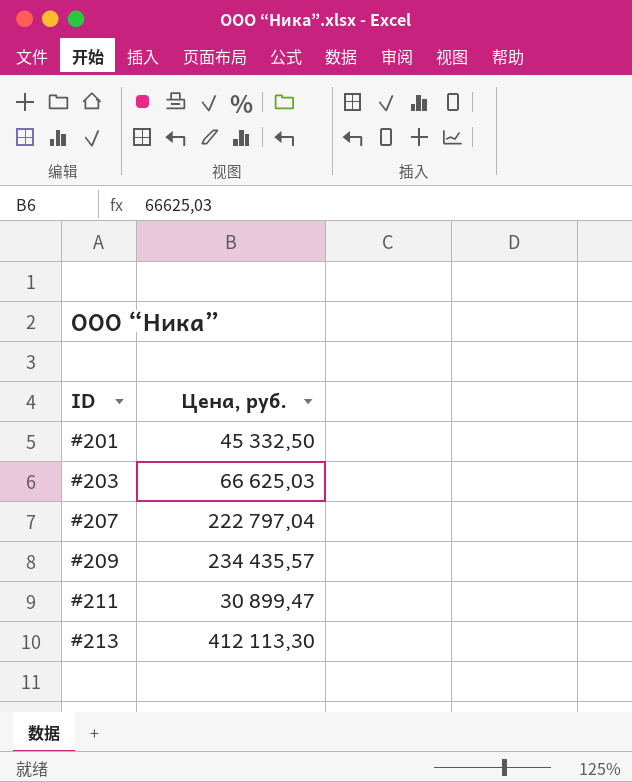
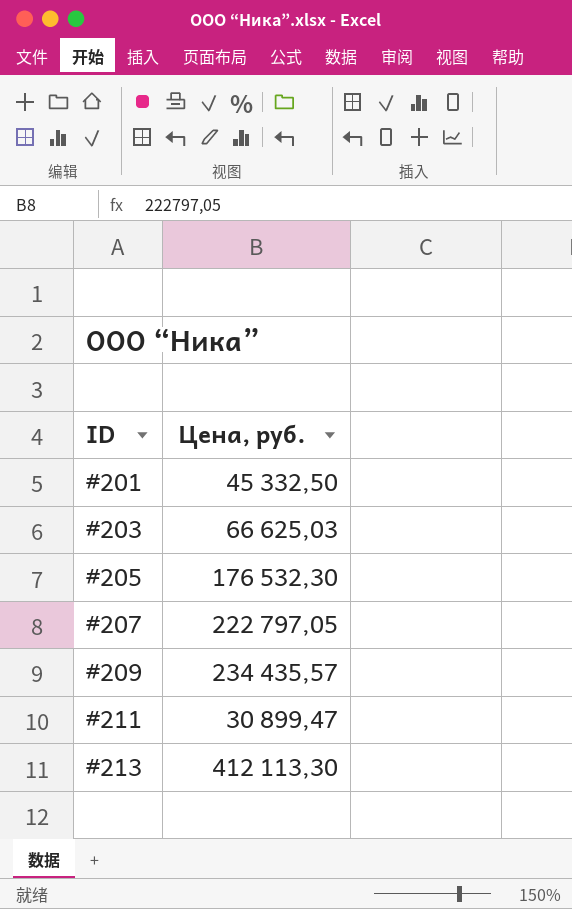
row #205: none -> 176 532,30
#207 | Цена, руб.: 222 797,04 -> 222 797,05

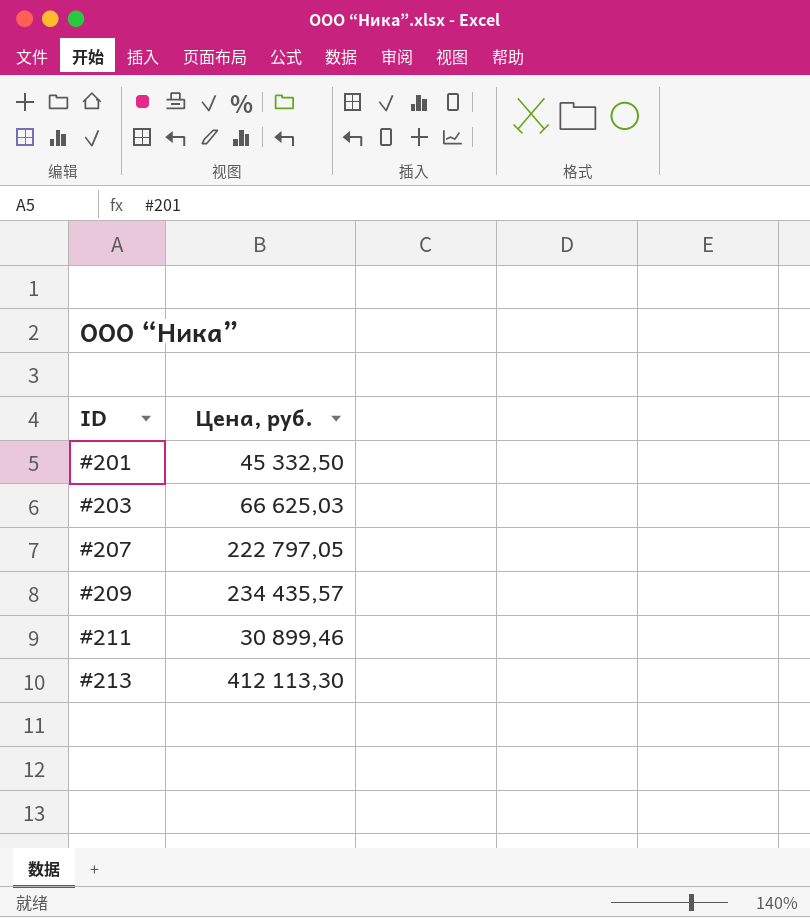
row #205: 176 532,30 -> none
#211 | Цена, руб.: 30 899,47 -> 30 899,46

